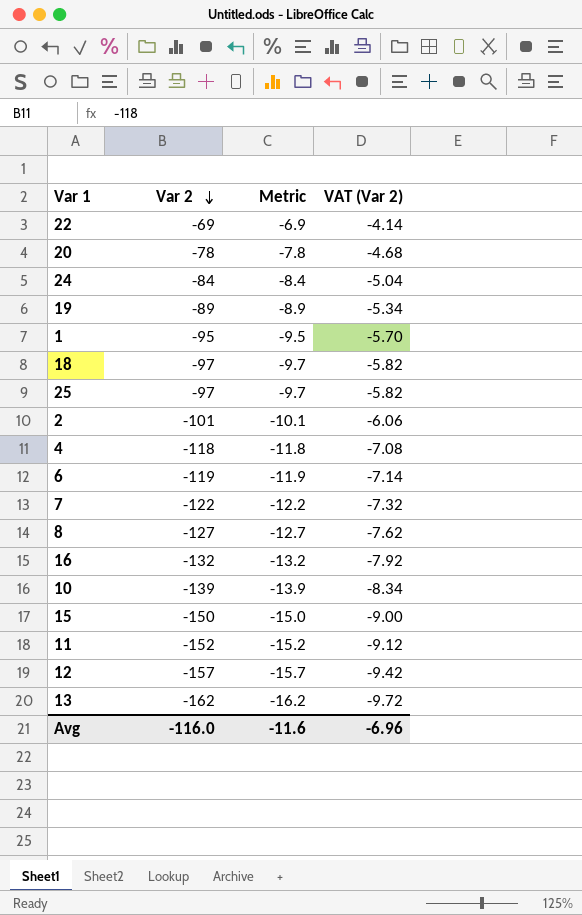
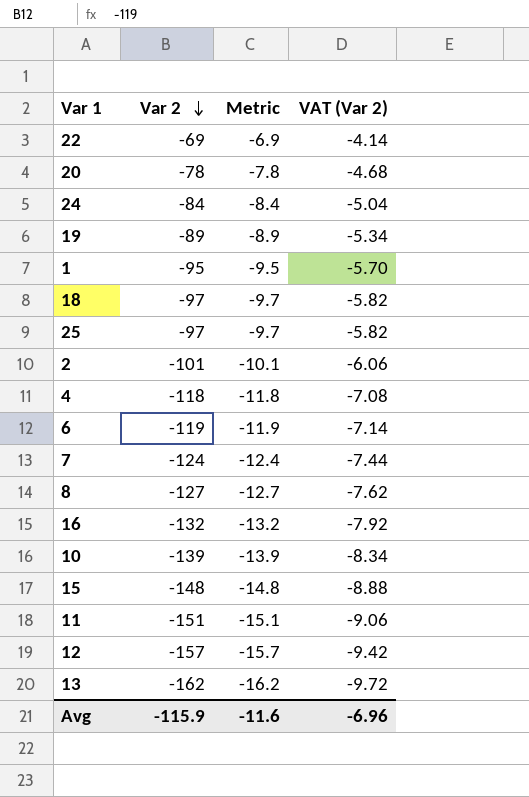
7 | Var 2: -122 -> -124
7 | Metric: -12.2 -> -12.4
7 | VAT (Var 2): -7.32 -> -7.44
15 | Var 2: -150 -> -148
15 | Metric: -15.0 -> -14.8
15 | VAT (Var 2): -9.00 -> -8.88
11 | Var 2: -152 -> -151
11 | Metric: -15.2 -> -15.1
11 | VAT (Var 2): -9.12 -> -9.06
Avg | Var 2: -116.0 -> -115.9

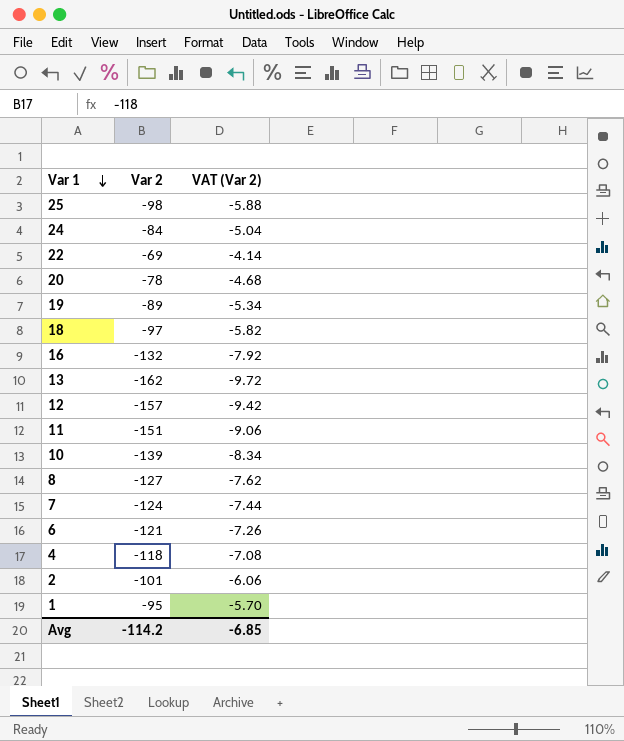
row order: Var 2 descending -> Var 1 descending
column Metric | formula: [Var 2] * 0.1 -> none
row 15: -148 | -14.8 | -8.88 -> none
25 | Var 2: -97 -> -98
25 | VAT (Var 2): -5.82 -> -5.88
6 | Var 2: -119 -> -121
6 | VAT (Var 2): -7.14 -> -7.26
Avg | Var 2: -115.9 -> -114.2
Avg | VAT (Var 2): -6.96 -> -6.85

